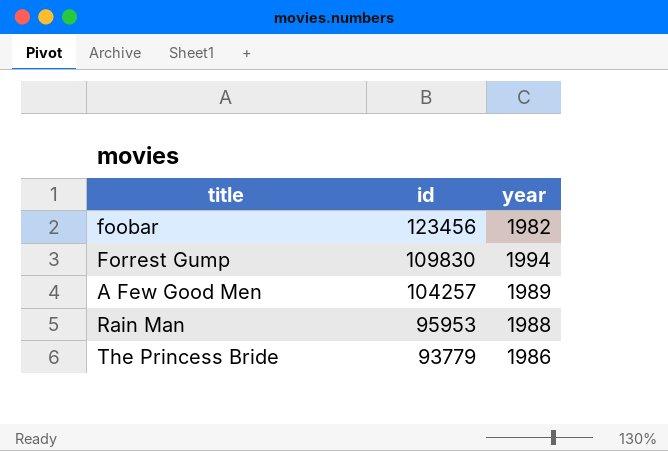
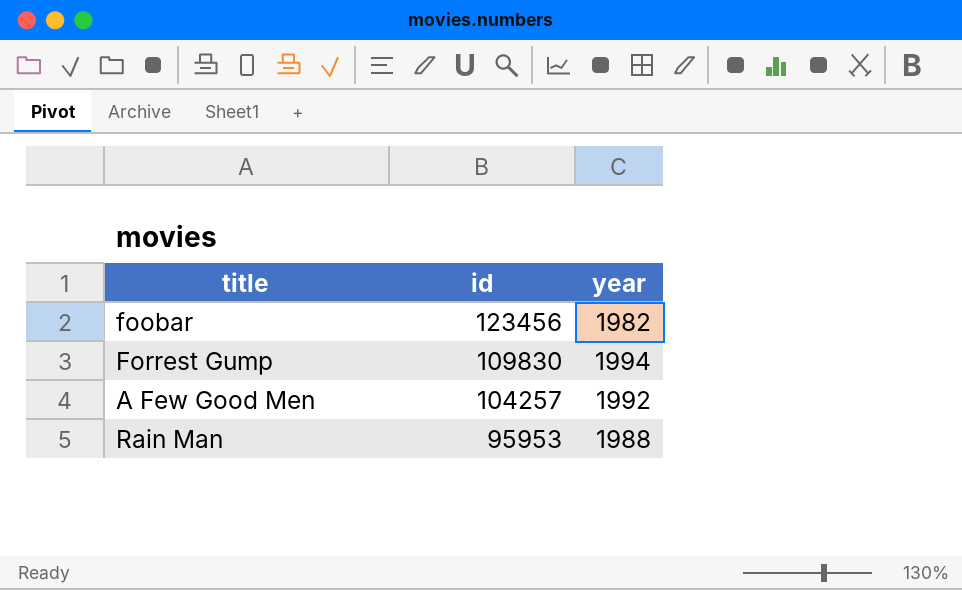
row The Princess Bride: 93779 | 1986 -> none
A Few Good Men | year: 1989 -> 1992

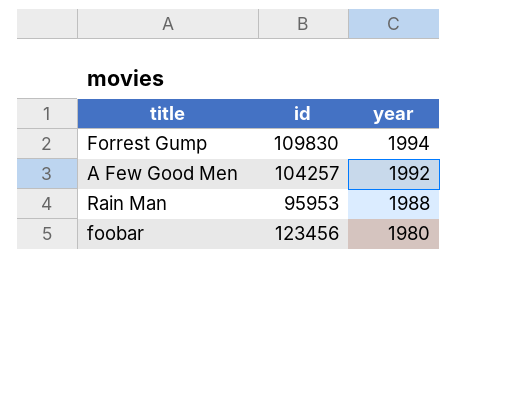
row order: id descending -> year descending
foobar | year: 1982 -> 1980

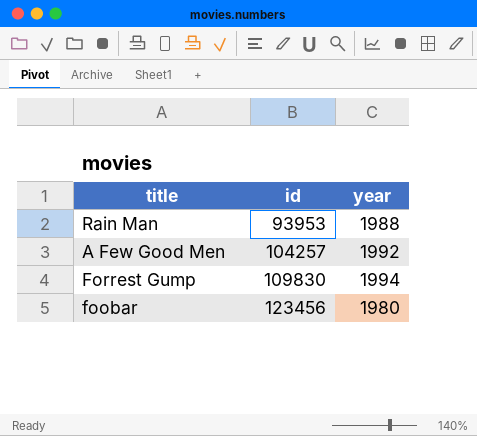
row order: year descending -> id ascending
Rain Man | id: 95953 -> 93953

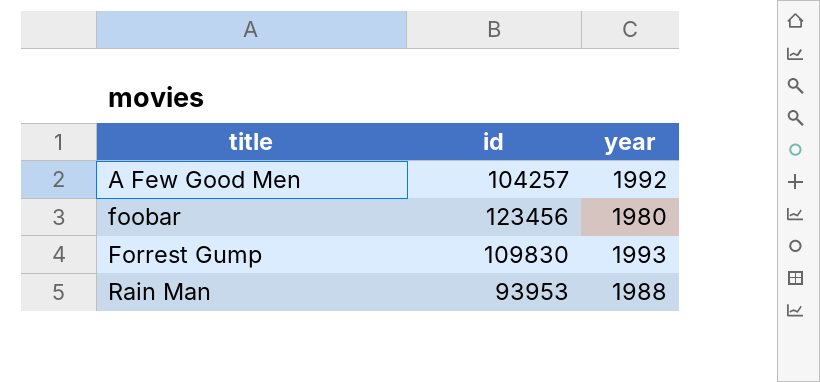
row order: id ascending -> title ascending
Forrest Gump | year: 1994 -> 1993

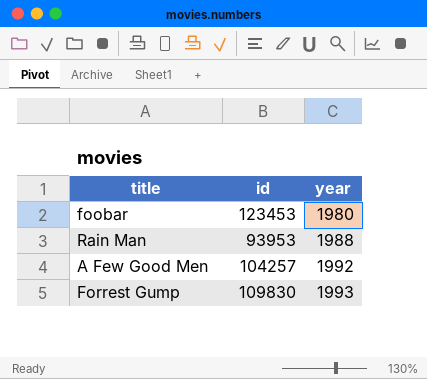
row order: title ascending -> year ascending
foobar | id: 123456 -> 123453

